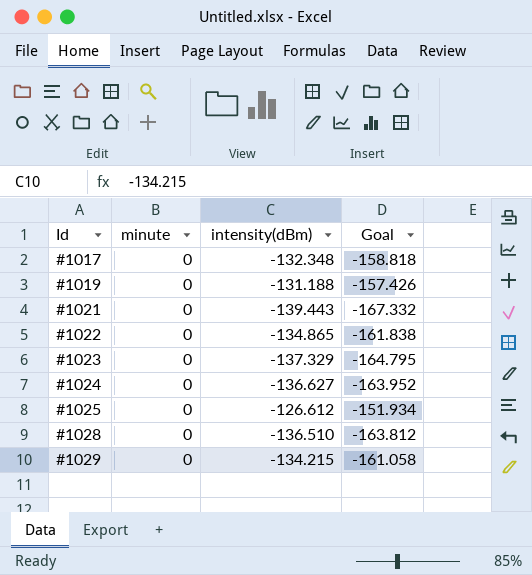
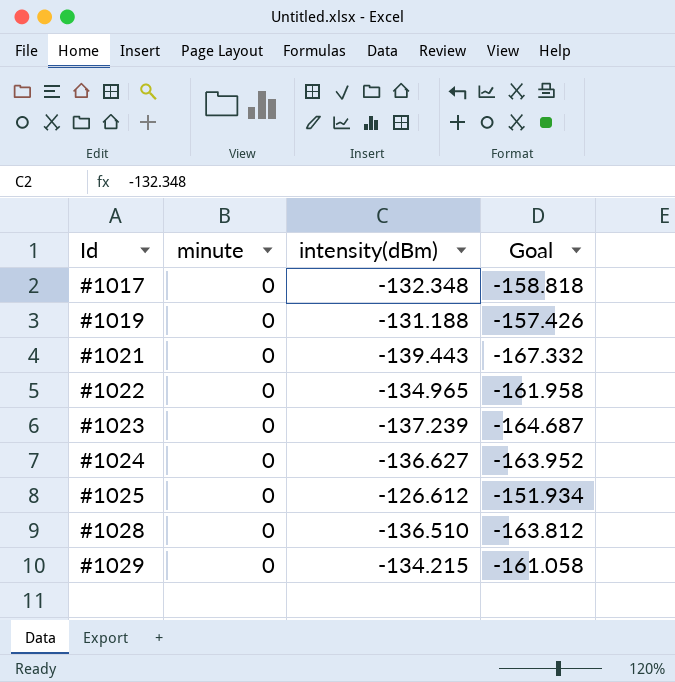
#1022 | intensity(dBm): -134.865 -> -134.965
#1022 | Goal: -161.838 -> -161.958
#1023 | intensity(dBm): -137.329 -> -137.239
#1023 | Goal: -164.795 -> -164.687

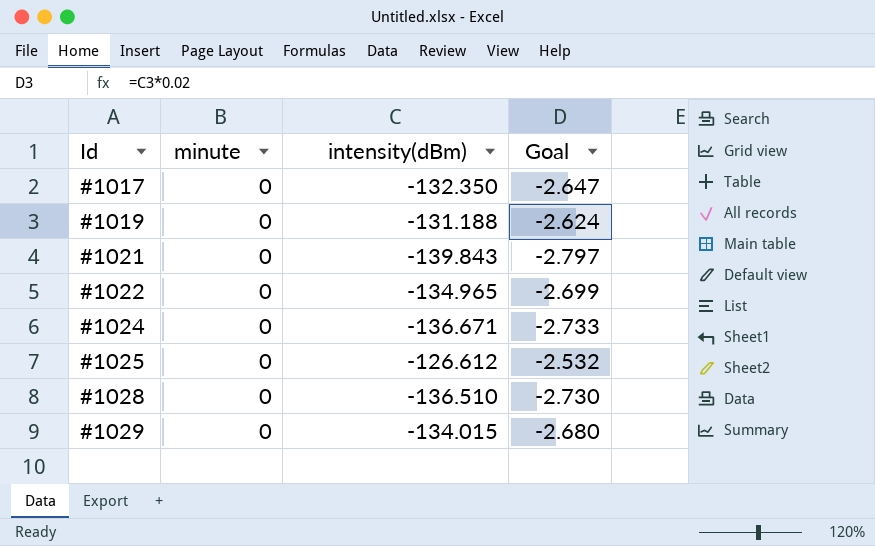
column Goal | formula: [intensity(dBm)] * 1.2 -> [intensity(dBm)] * 0.02
row #1023: 0 | -137.239 | -164.687 -> none
#1017 | intensity(dBm): -132.348 -> -132.350
#1021 | intensity(dBm): -139.443 -> -139.843
#1024 | intensity(dBm): -136.627 -> -136.671
#1029 | intensity(dBm): -134.215 -> -134.015

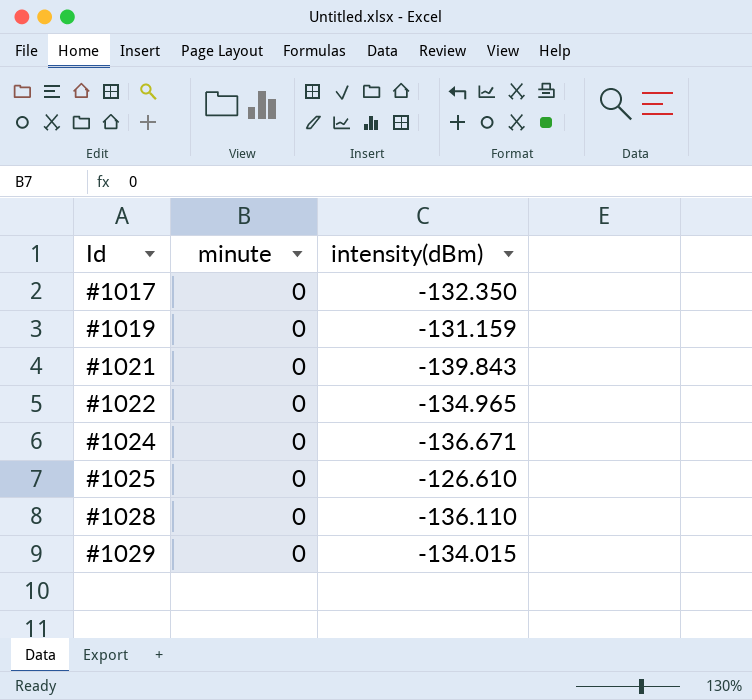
column Goal | formula: [intensity(dBm)] * 0.02 -> none
#1019 | intensity(dBm): -131.188 -> -131.159
#1025 | intensity(dBm): -126.612 -> -126.610
#1028 | intensity(dBm): -136.510 -> -136.110

